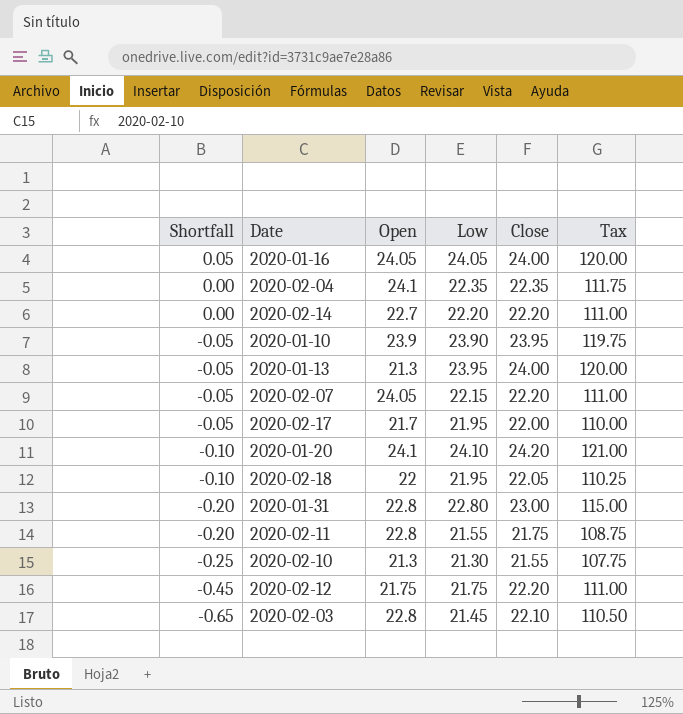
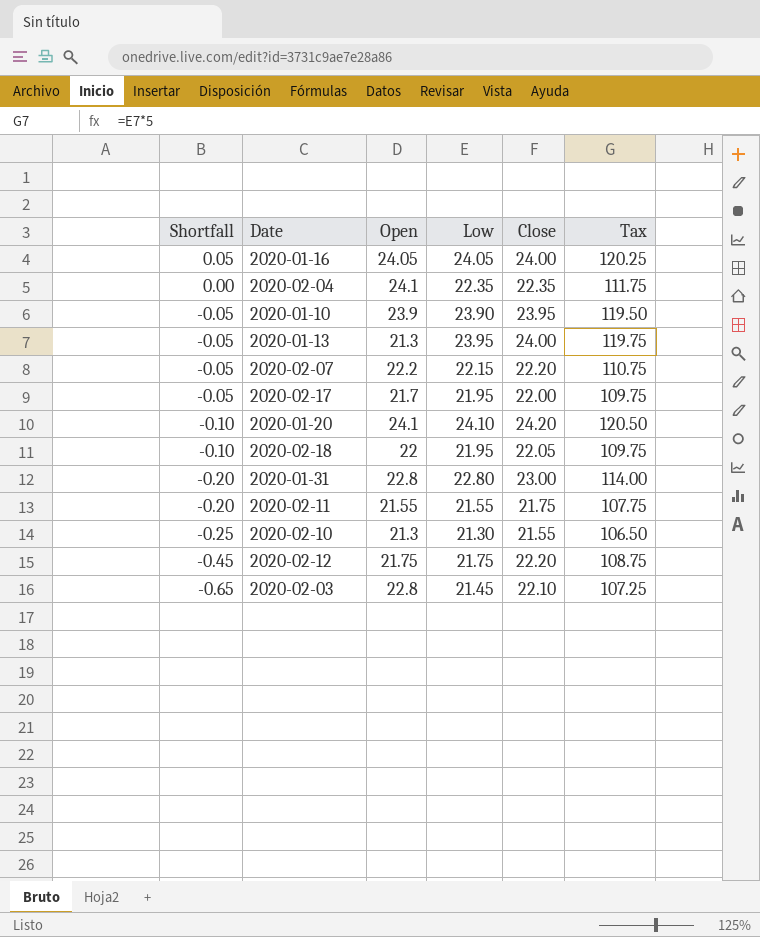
column Tax | formula: [Close] * 5 -> [Low] * 5
row 2020-02-14: 0.00 | 22.7 | 22.20 | 22.20 | 111.00 -> none
2020-02-07 | Open: 24.05 -> 22.2
2020-02-11 | Open: 22.8 -> 21.55

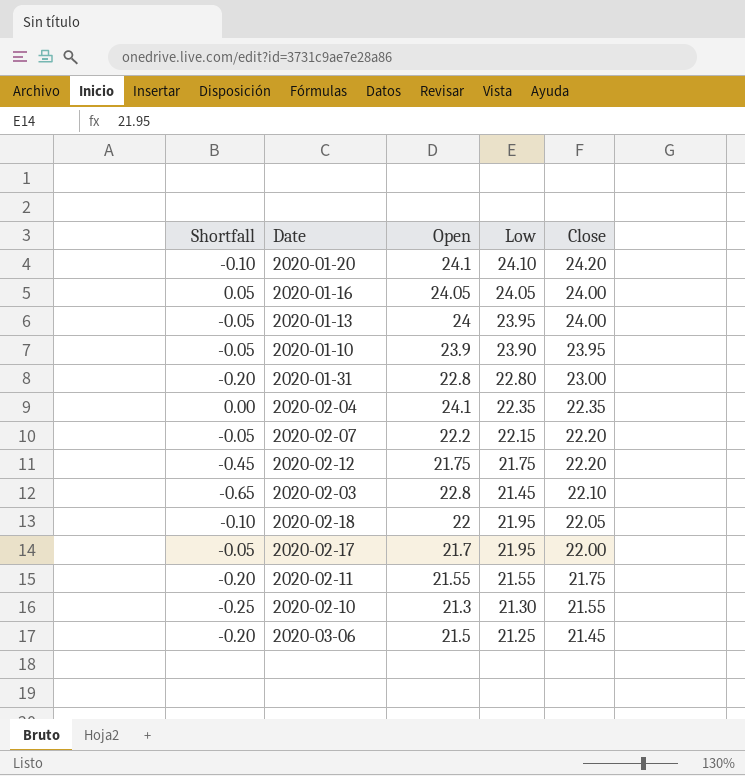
row order: Shortfall descending -> Close descending
column Tax | formula: [Low] * 5 -> none
2020-01-13 | Open: 21.3 -> 24
row 2020-03-06: none -> -0.20 | 21.5 | 21.25 | 21.45

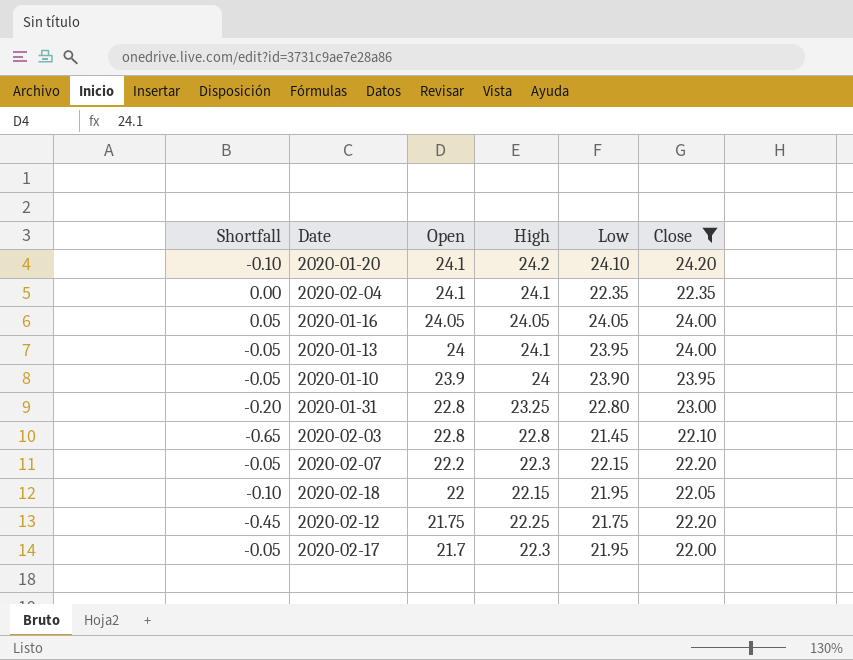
filter: none -> Close >= 22.00
row order: Close descending -> Open descending
column High | position: none -> 4

